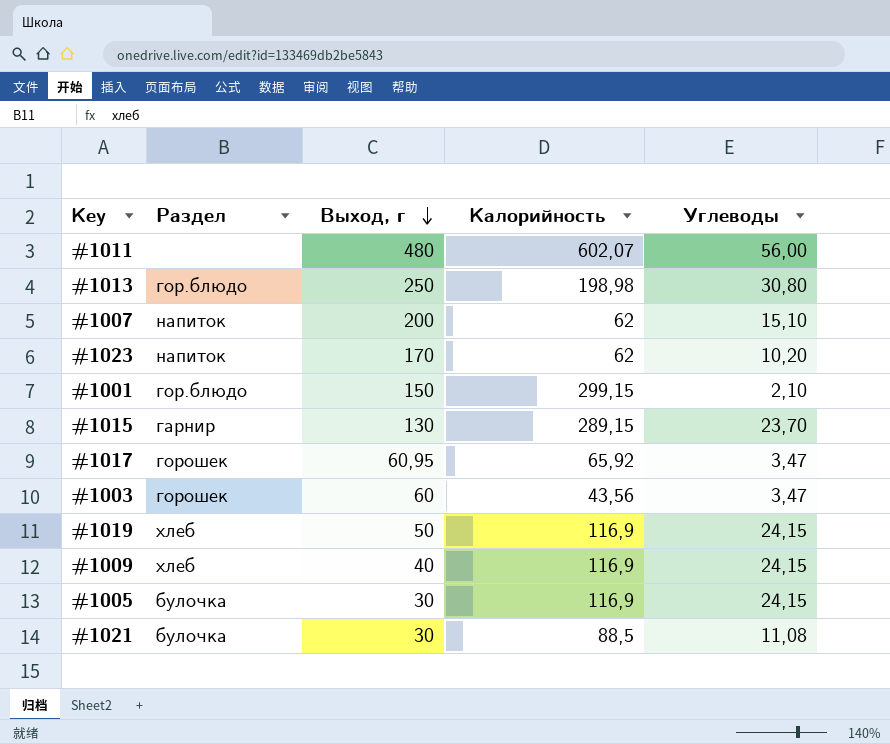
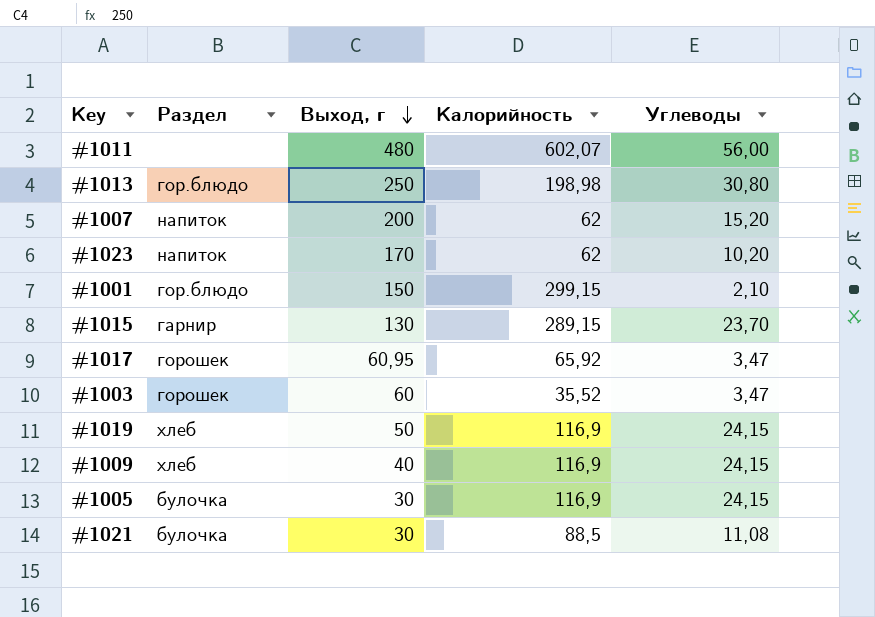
#1007 | Углеводы: 15,10 -> 15,20
#1003 | Калорийность: 43,56 -> 35,52

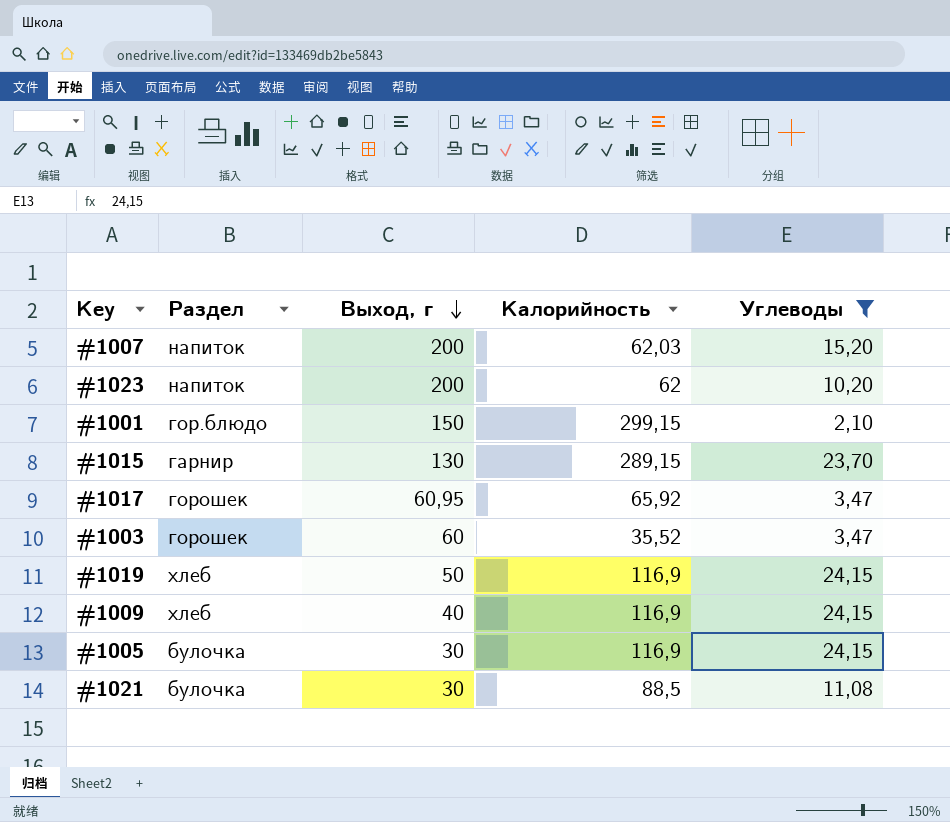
filter: none -> Углеводы <= 24,15
#1007 | Калорийность: 62 -> 62,03
#1023 | Выход, г: 170 -> 200

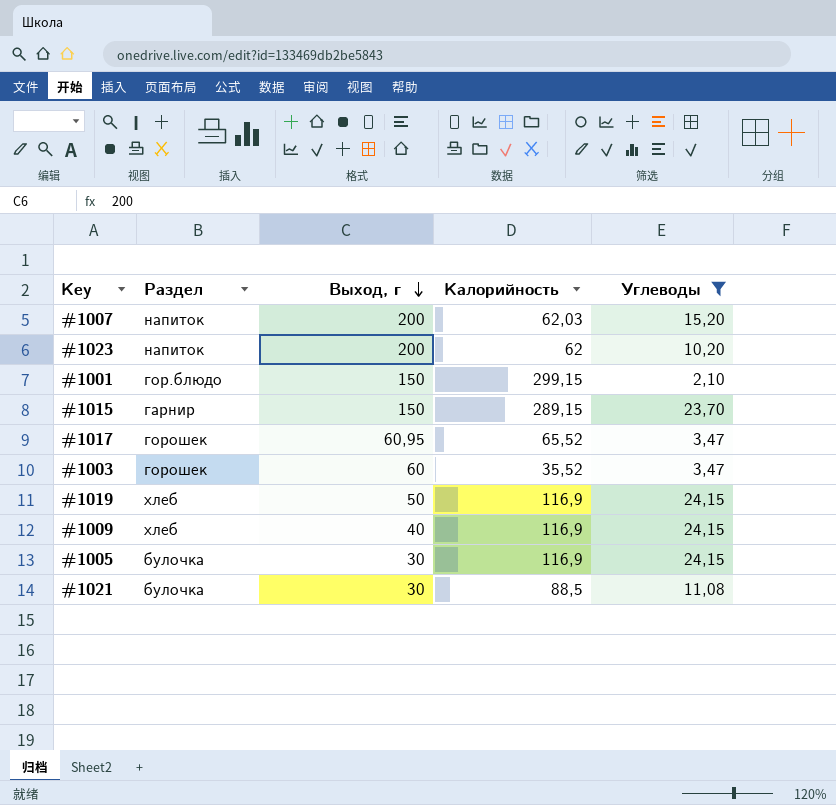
#1015 | Выход, г: 130 -> 150
#1017 | Калорийность: 65,92 -> 65,52

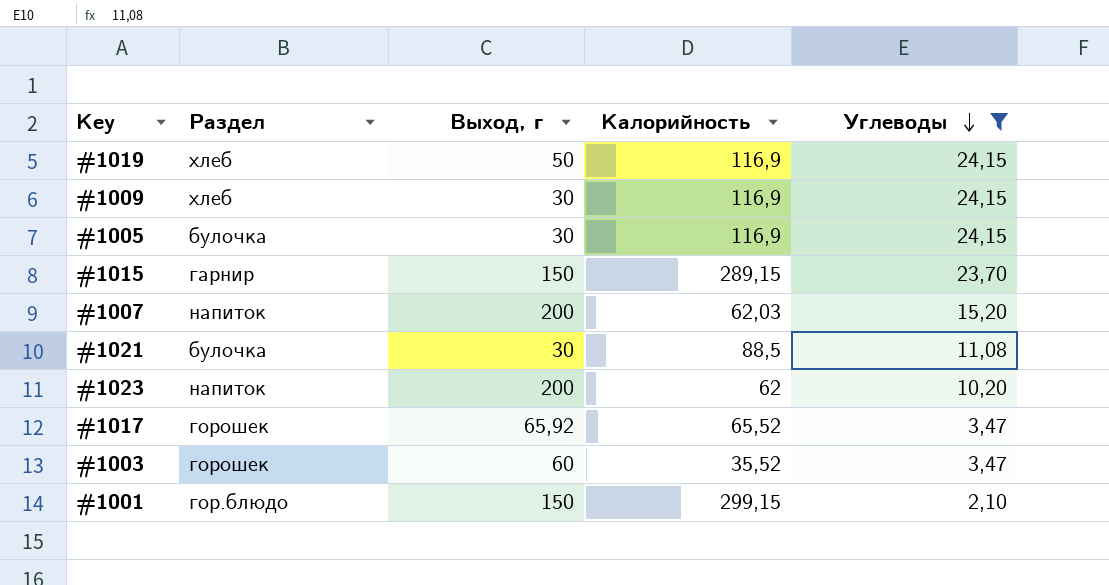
row order: Выход, г descending -> Углеводы descending
#1009 | Выход, г: 40 -> 30
#1017 | Выход, г: 60,95 -> 65,92

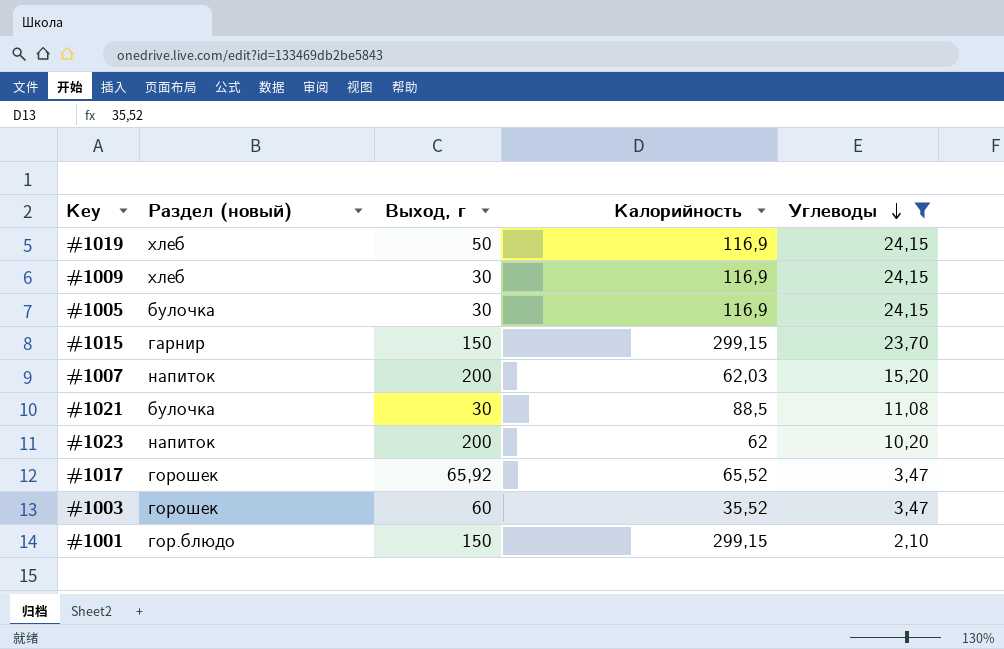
column name: Раздел -> Раздел (новый)
#1015 | Калорийность: 289,15 -> 299,15

